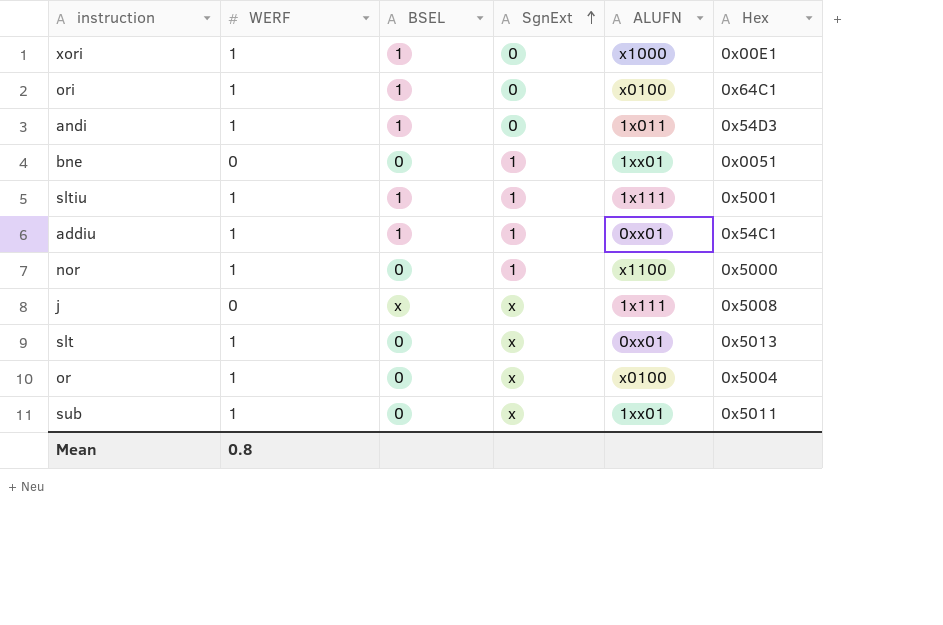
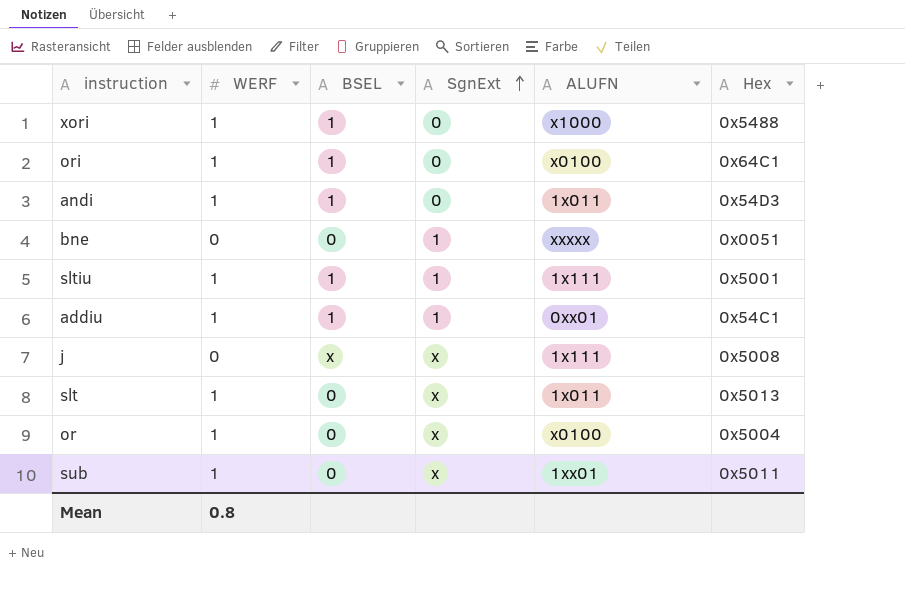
row nor: 1 | 0 | 1 | x1100 | 0x5000 -> none
xori | Hex: 0x00E1 -> 0x5488
bne | ALUFN: 1xx01 -> xxxxx
slt | ALUFN: 0xx01 -> 1x011

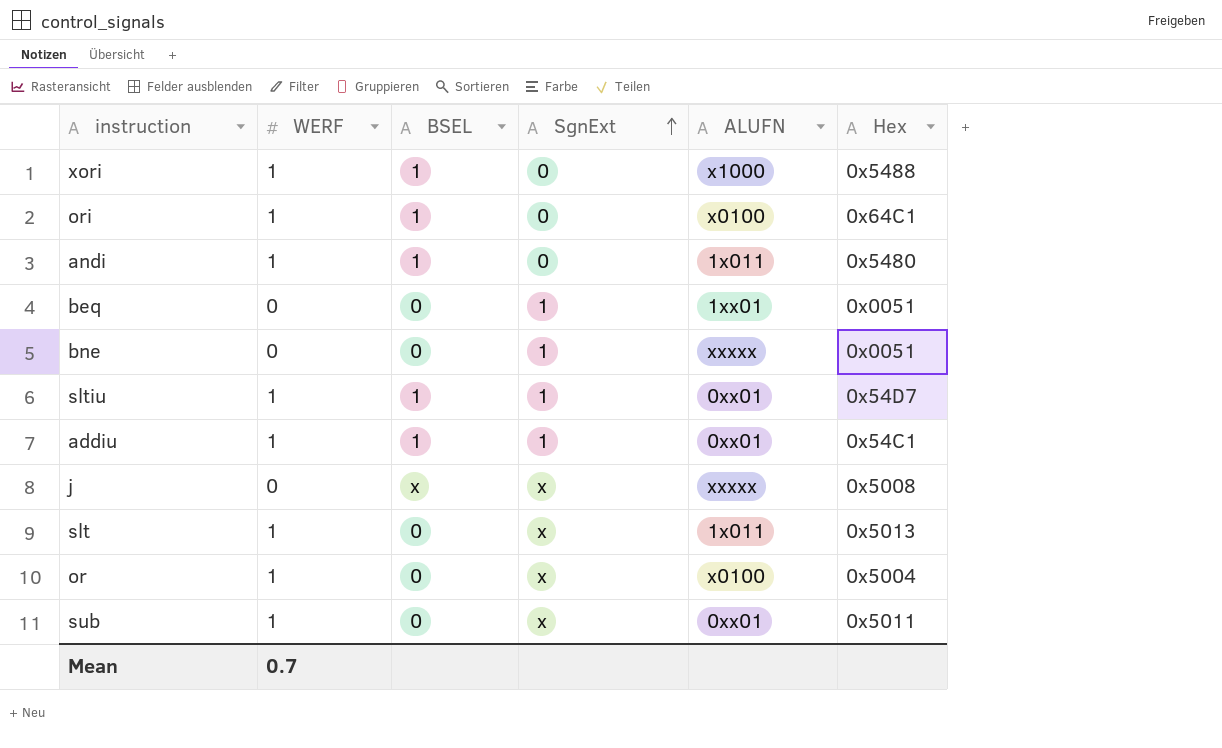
andi | Hex: 0x54D3 -> 0x5480
row beq: none -> 0 | 0 | 1 | 1xx01 | 0x0051
sltiu | ALUFN: 1x111 -> 0xx01
sltiu | Hex: 0x5001 -> 0x54D7
j | ALUFN: 1x111 -> xxxxx
sub | ALUFN: 1xx01 -> 0xx01
Mean | WERF: 0.8 -> 0.7

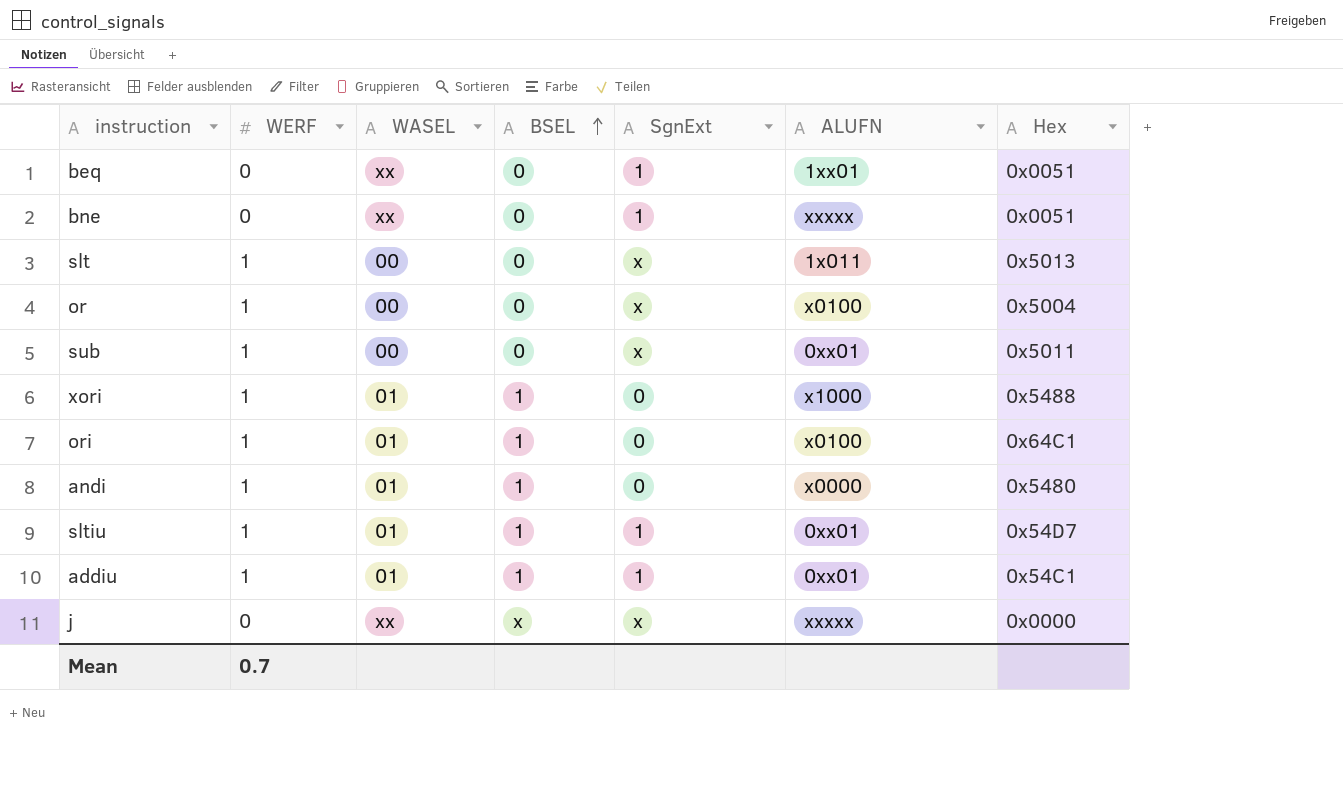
row order: SgnExt ascending -> BSEL ascending
column WASEL | position: none -> 3
andi | ALUFN: 1x011 -> x0000
j | Hex: 0x5008 -> 0x0000

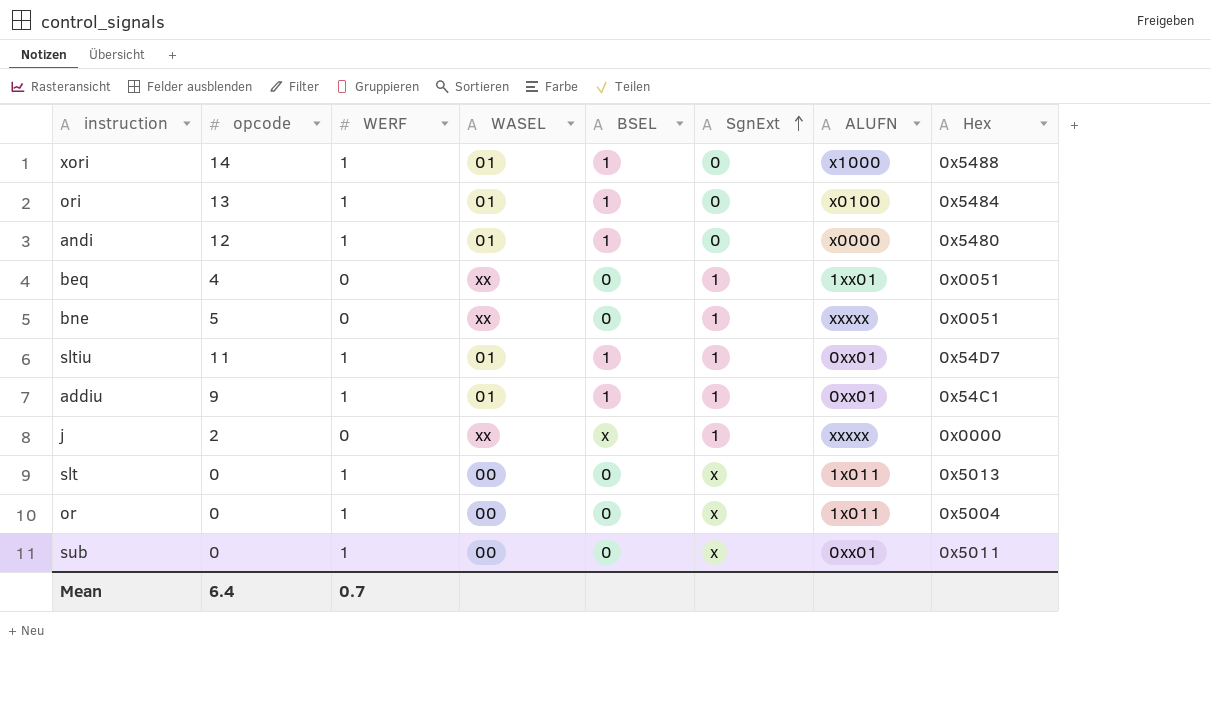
row order: BSEL ascending -> SgnExt ascending
column opcode | position: none -> 2
ori | Hex: 0x64C1 -> 0x5484
j | SgnExt: x -> 1
or | ALUFN: x0100 -> 1x011

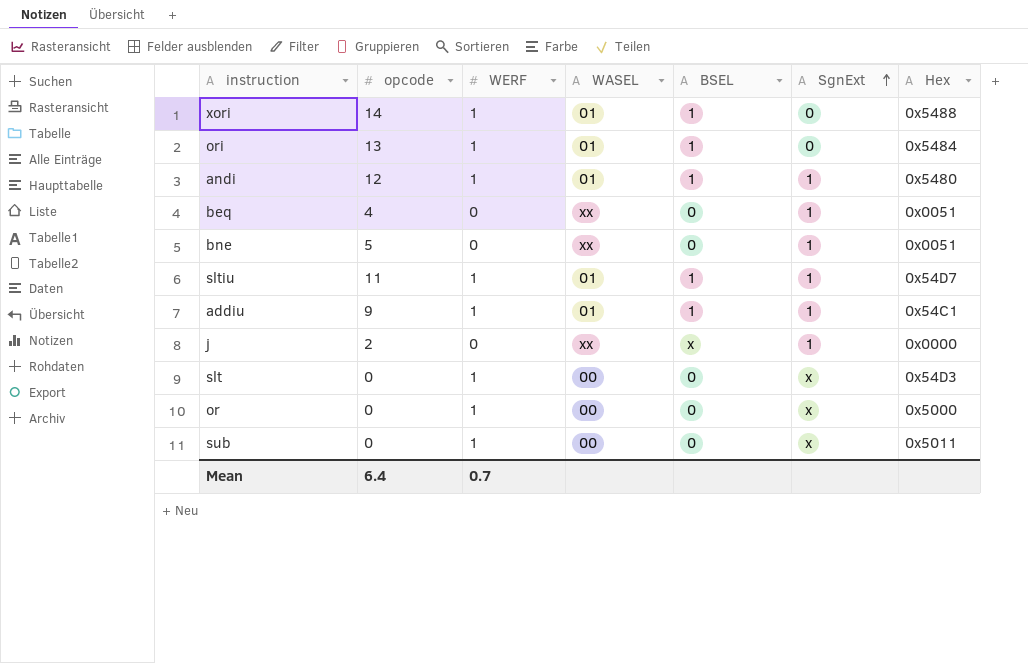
column ALUFN | position: 7 -> none
andi | SgnExt: 0 -> 1
slt | Hex: 0x5013 -> 0x54D3
or | Hex: 0x5004 -> 0x5000

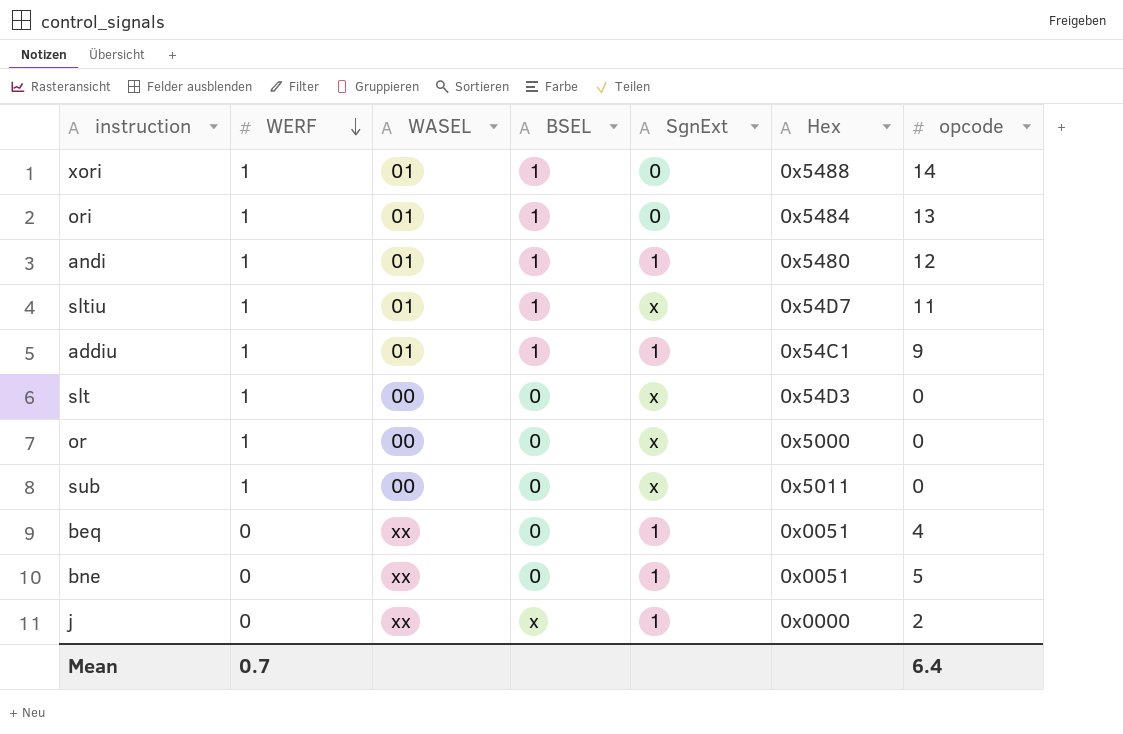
row order: SgnExt ascending -> WERF descending
column opcode | position: 2 -> 7
sltiu | SgnExt: 1 -> x

